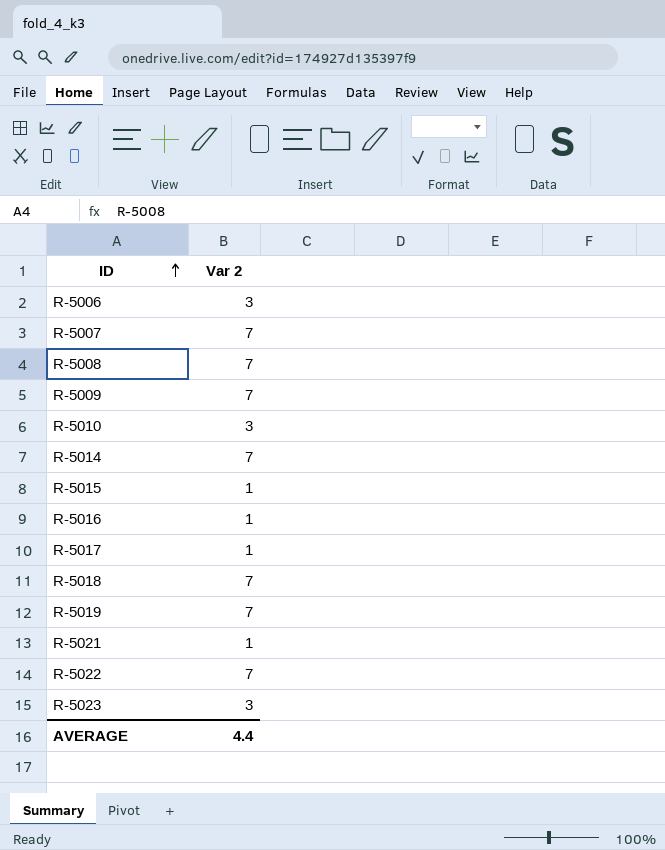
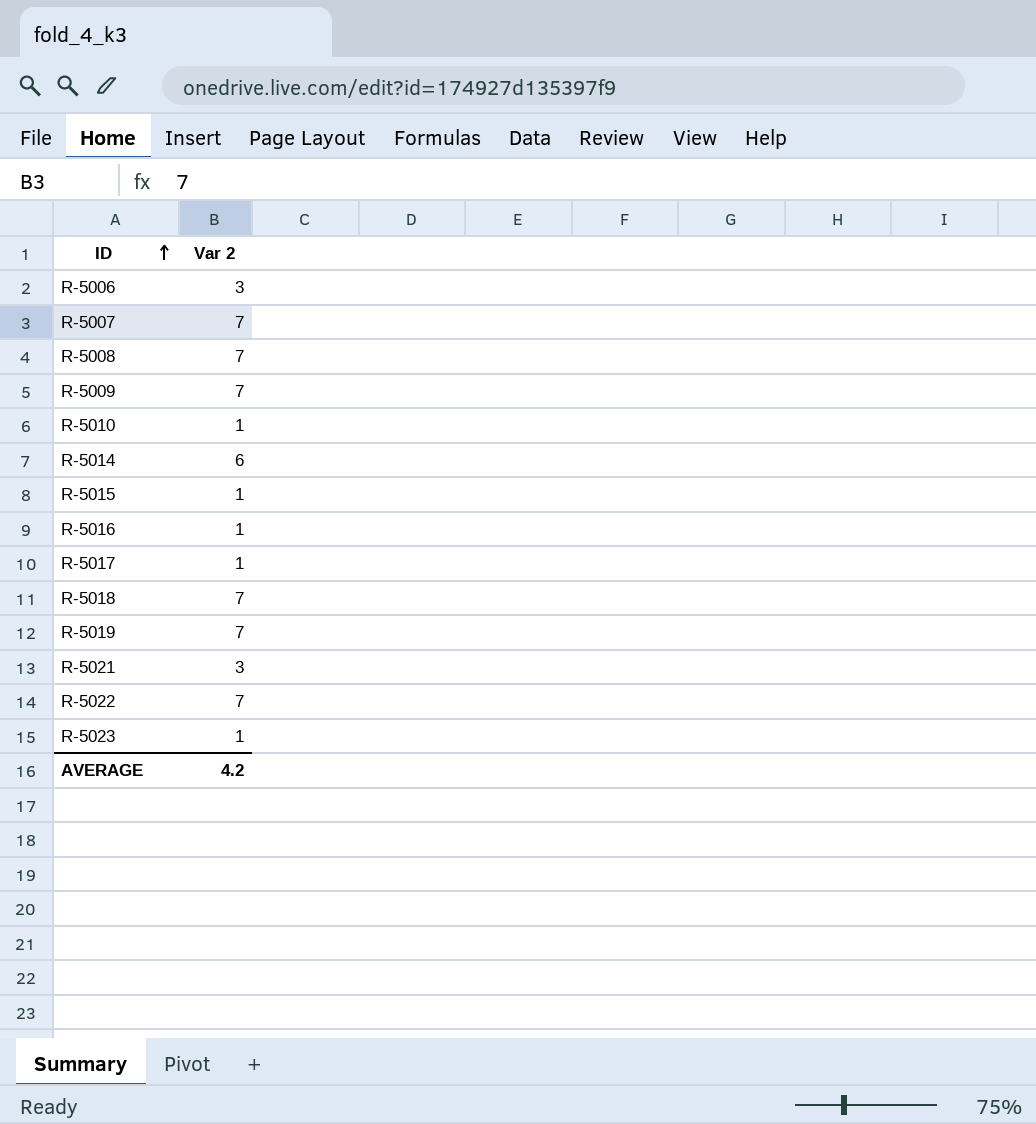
R-5010 | Var 2: 3 -> 1
R-5014 | Var 2: 7 -> 6
R-5021 | Var 2: 1 -> 3
R-5023 | Var 2: 3 -> 1
AVERAGE | Var 2: 4.4 -> 4.2

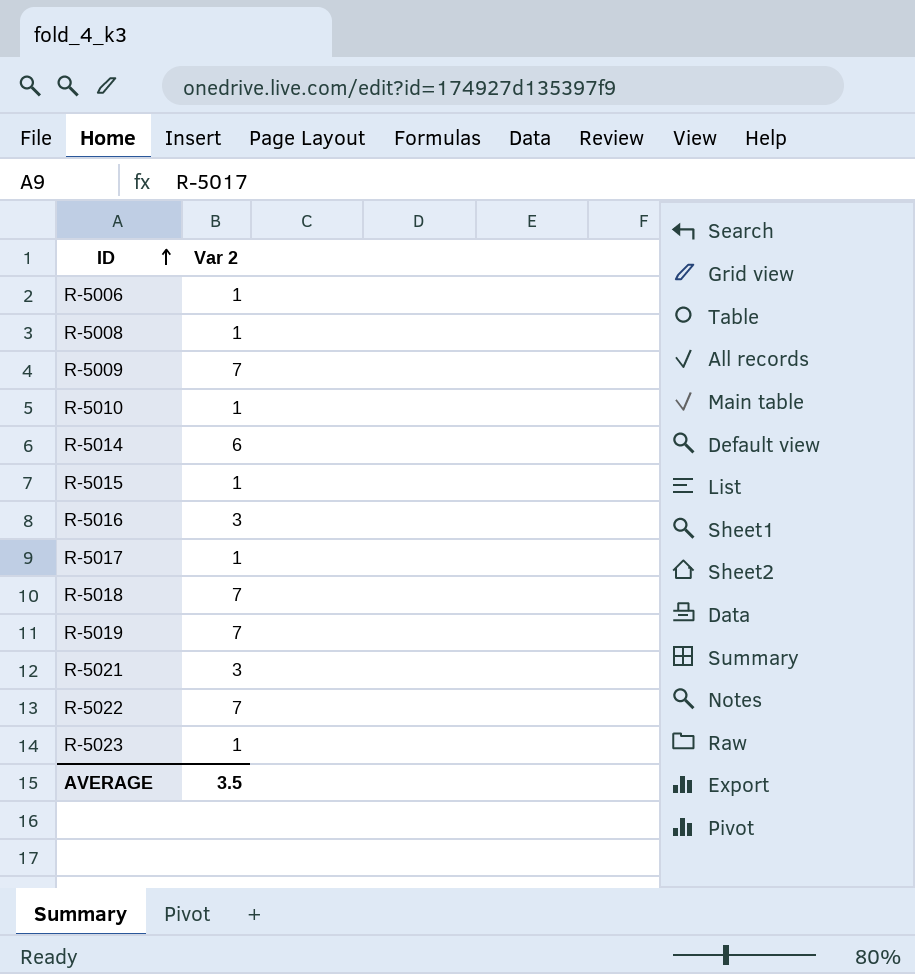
row R-5007: 7 -> none
R-5006 | Var 2: 3 -> 1
R-5008 | Var 2: 7 -> 1
R-5016 | Var 2: 1 -> 3
AVERAGE | Var 2: 4.2 -> 3.5

